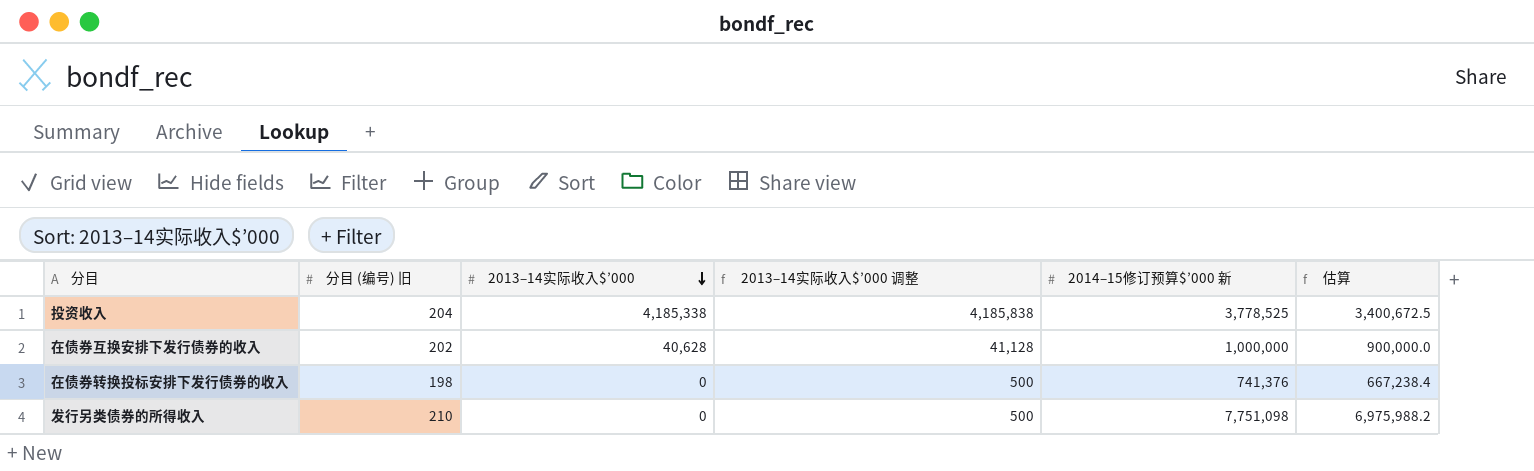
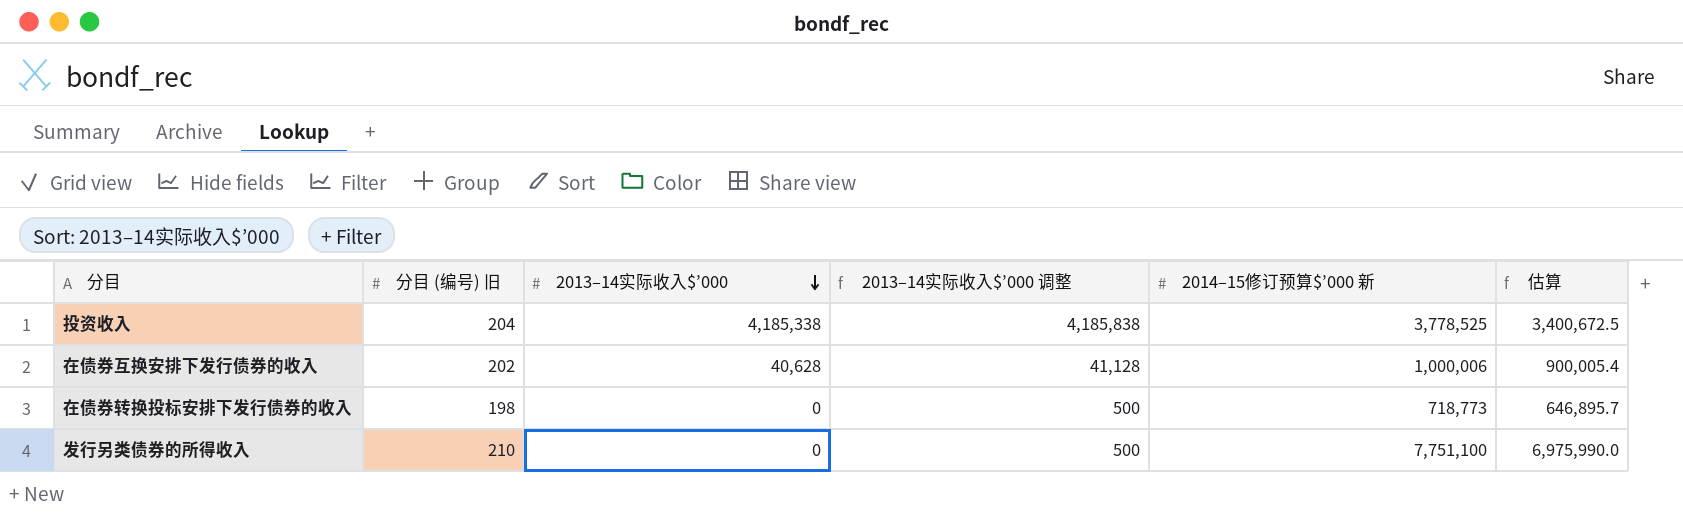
在债券互换安排下发行债券的收入 | 2014–15修订预算$’000 新: 1,000,000 -> 1,000,006
在债券互换安排下发行债券的收入 | 估算: 900,000.0 -> 900,005.4
在债券转换投标安排下发行债券的收入 | 2014–15修订预算$’000 新: 741,376 -> 718,773
在债券转换投标安排下发行债券的收入 | 估算: 667,238.4 -> 646,895.7
发行另类债券的所得收入 | 2014–15修订预算$’000 新: 7,751,098 -> 7,751,100
发行另类债券的所得收入 | 估算: 6,975,988.2 -> 6,975,990.0

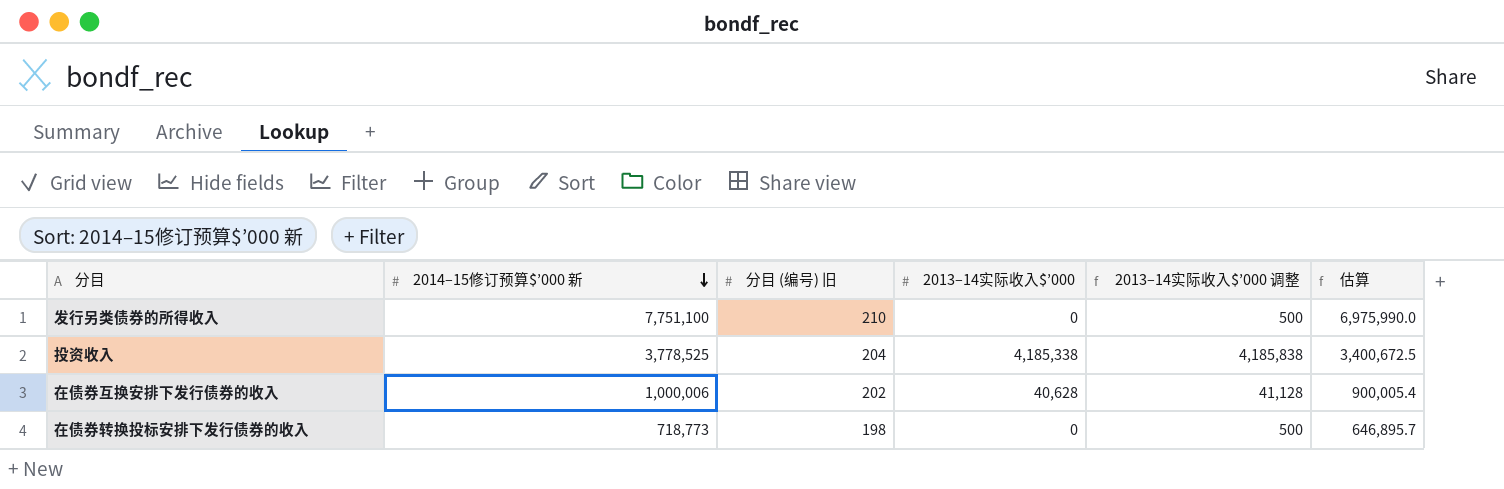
row order: 2013–14实际收入$’000 descending -> 2014–15修订预算$’000 新 descending
column 2014–15修订预算$’000 新 | position: 5 -> 2

